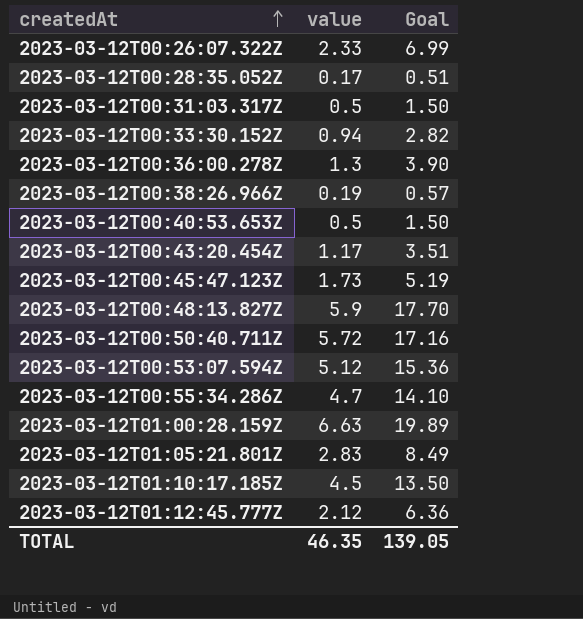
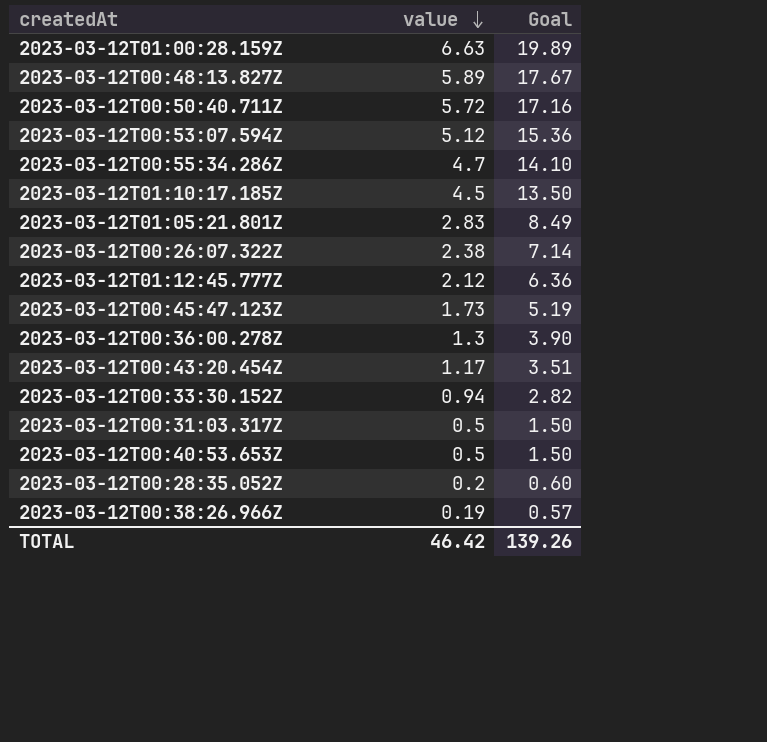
row order: createdAt ascending -> value descending
2023-03-12T00:48:13.827Z | value: 5.9 -> 5.89
2023-03-12T00:48:13.827Z | Goal: 17.70 -> 17.67
2023-03-12T00:26:07.322Z | value: 2.33 -> 2.38
2023-03-12T00:26:07.322Z | Goal: 6.99 -> 7.14
2023-03-12T00:28:35.052Z | value: 0.17 -> 0.2
2023-03-12T00:28:35.052Z | Goal: 0.51 -> 0.60
TOTAL | value: 46.35 -> 46.42
TOTAL | Goal: 139.05 -> 139.26

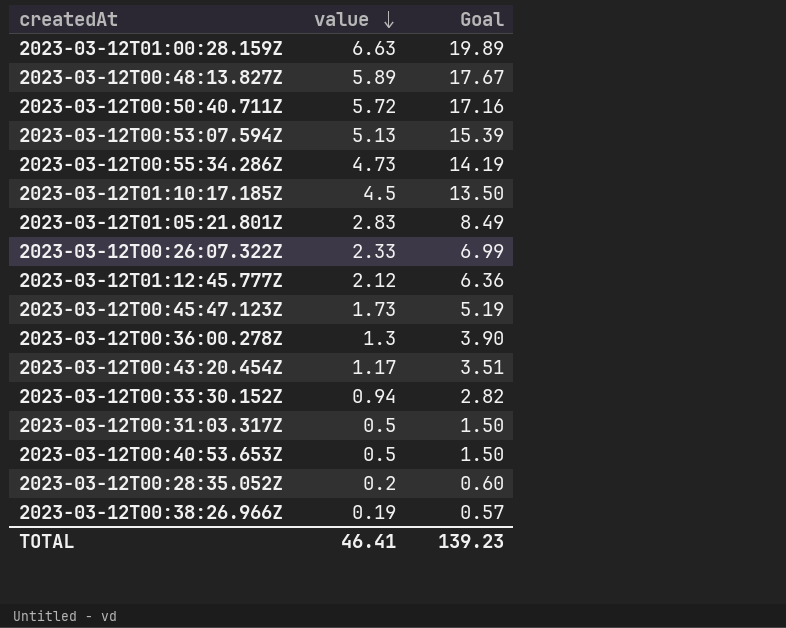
2023-03-12T00:53:07.594Z | value: 5.12 -> 5.13
2023-03-12T00:53:07.594Z | Goal: 15.36 -> 15.39
2023-03-12T00:55:34.286Z | value: 4.7 -> 4.73
2023-03-12T00:55:34.286Z | Goal: 14.10 -> 14.19
2023-03-12T00:26:07.322Z | value: 2.38 -> 2.33
2023-03-12T00:26:07.322Z | Goal: 7.14 -> 6.99
TOTAL | value: 46.42 -> 46.41
TOTAL | Goal: 139.26 -> 139.23

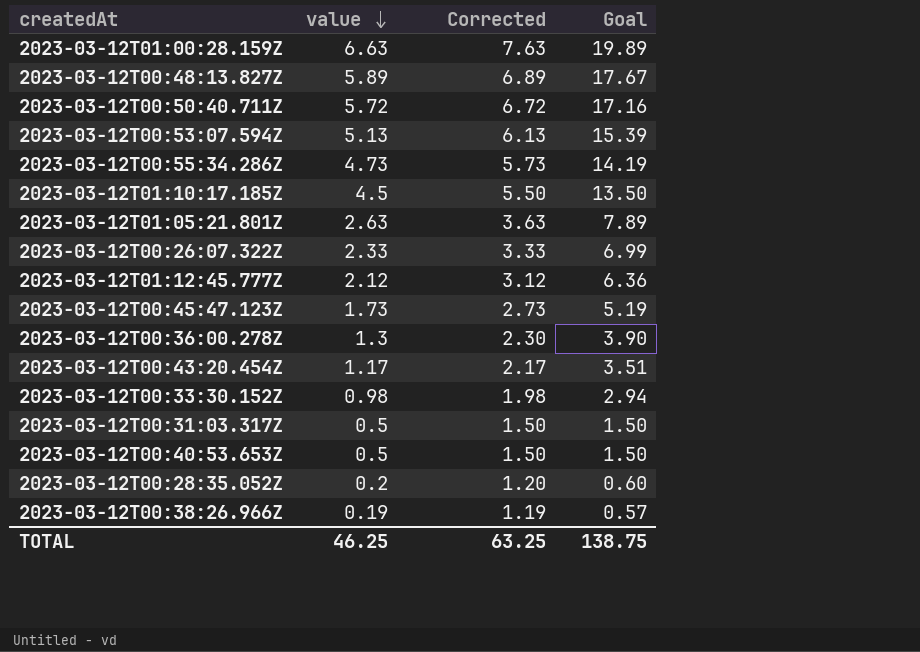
column Corrected | formula: none -> [value] + 1
2023-03-12T01:05:21.801Z | value: 2.83 -> 2.63
2023-03-12T01:05:21.801Z | Goal: 8.49 -> 7.89
2023-03-12T00:33:30.152Z | value: 0.94 -> 0.98
2023-03-12T00:33:30.152Z | Goal: 2.82 -> 2.94
TOTAL | value: 46.41 -> 46.25
TOTAL | Goal: 139.23 -> 138.75

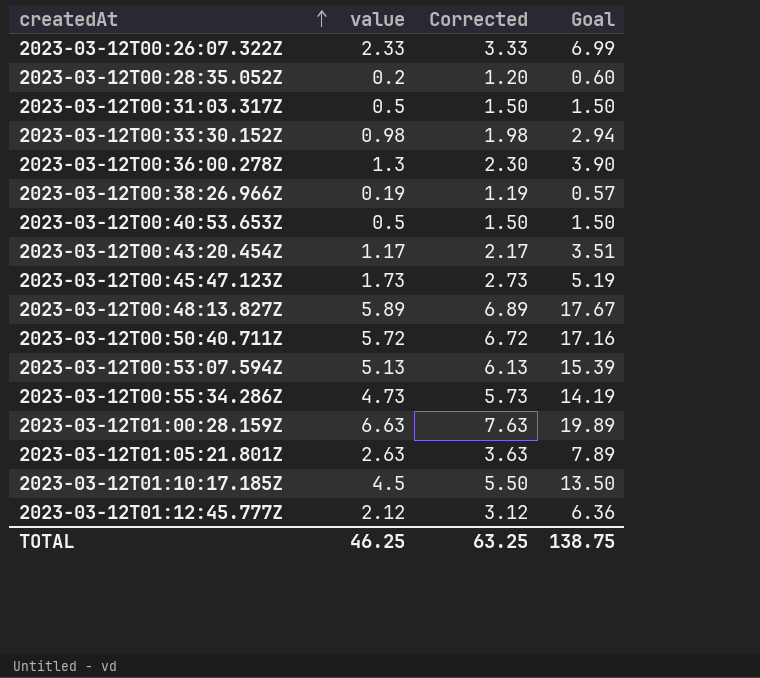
row order: value descending -> createdAt ascending

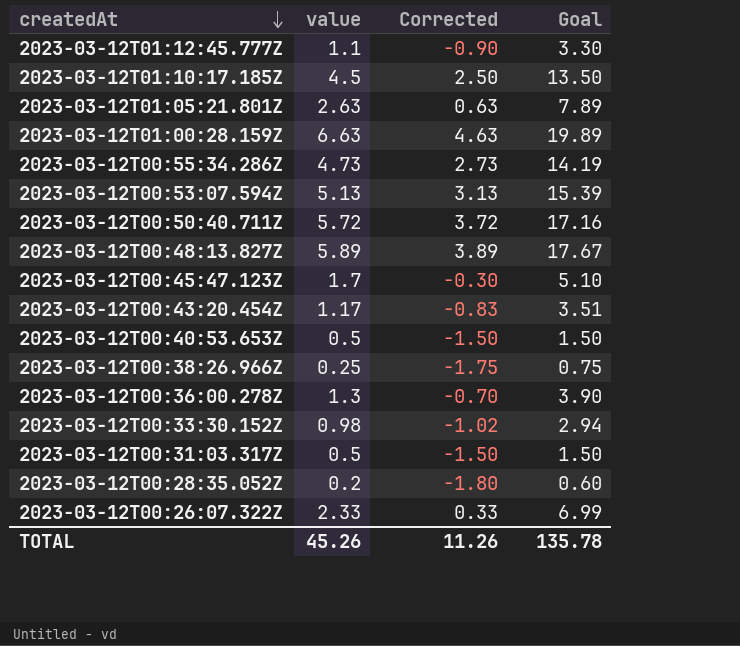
row order: createdAt ascending -> createdAt descending
column Corrected | formula: [value] + 1 -> [value] - 2
2023-03-12T01:12:45.777Z | value: 2.12 -> 1.1
2023-03-12T01:12:45.777Z | Goal: 6.36 -> 3.30
2023-03-12T00:45:47.123Z | value: 1.73 -> 1.7
2023-03-12T00:45:47.123Z | Goal: 5.19 -> 5.10
2023-03-12T00:38:26.966Z | value: 0.19 -> 0.25
2023-03-12T00:38:26.966Z | Goal: 0.57 -> 0.75
TOTAL | value: 46.25 -> 45.26
TOTAL | Corrected: 63.25 -> 11.26
TOTAL | Goal: 138.75 -> 135.78

